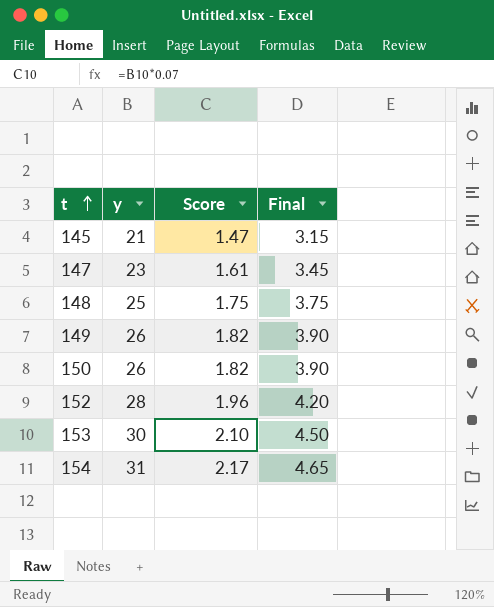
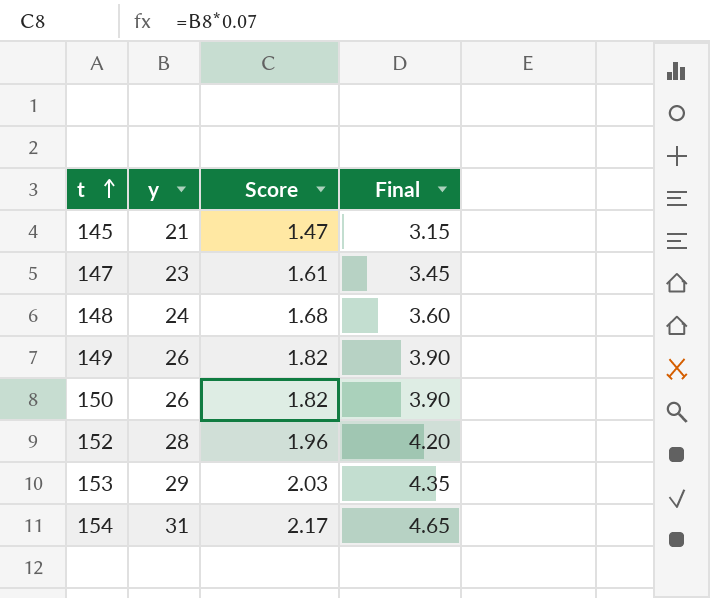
148 | y: 25 -> 24
148 | Score: 1.75 -> 1.68
148 | Final: 3.75 -> 3.60
153 | y: 30 -> 29
153 | Score: 2.10 -> 2.03
153 | Final: 4.50 -> 4.35

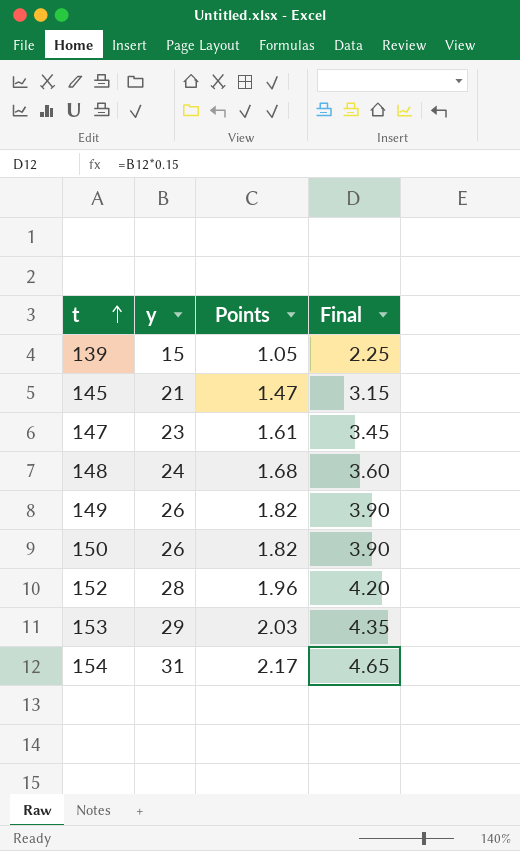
column name: Score -> Points
row 139: none -> 15 | 1.05 | 2.25

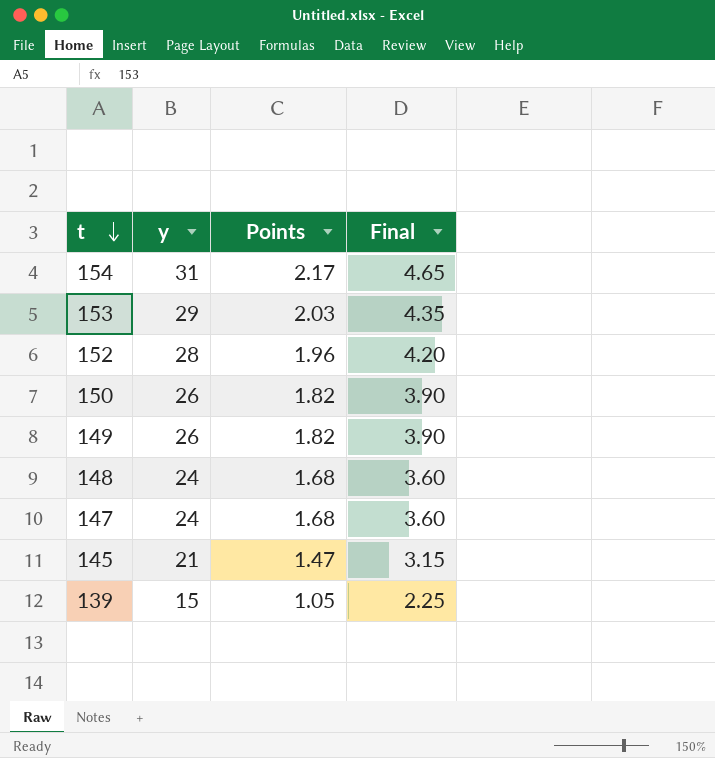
row order: t ascending -> t descending
147 | y: 23 -> 24
147 | Points: 1.61 -> 1.68
147 | Final: 3.45 -> 3.60

